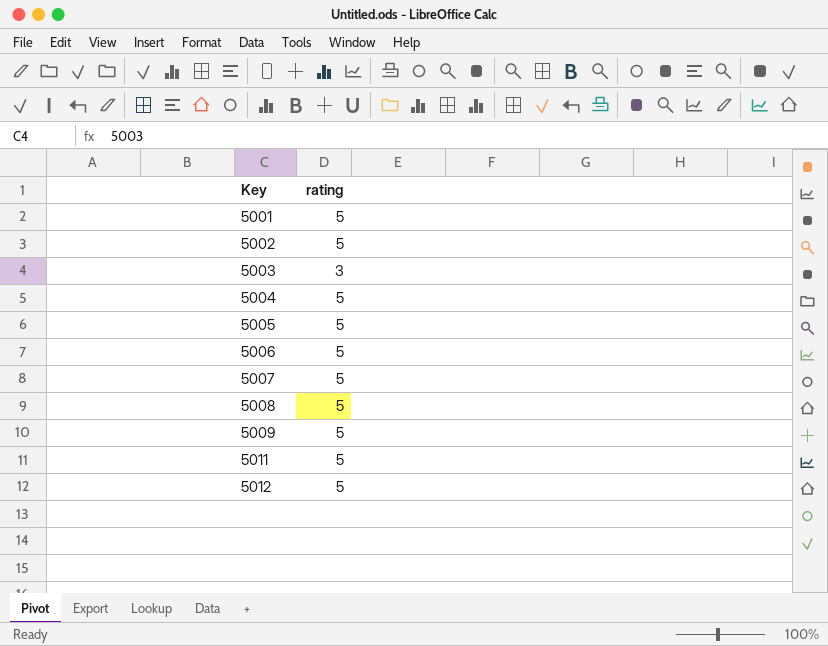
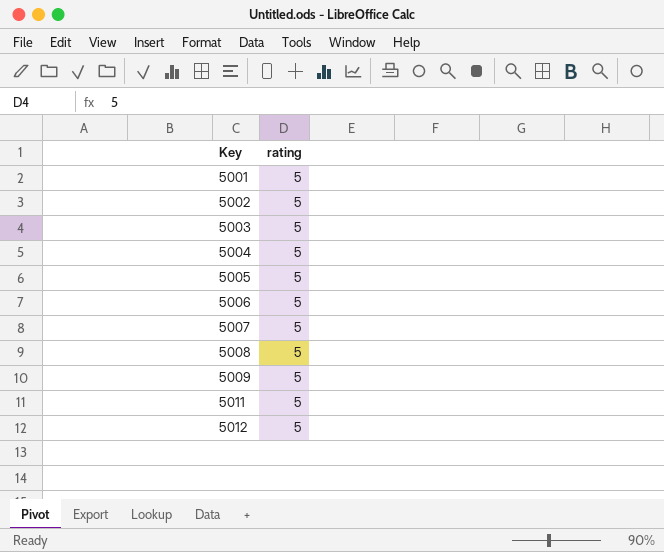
5003 | rating: 3 -> 5

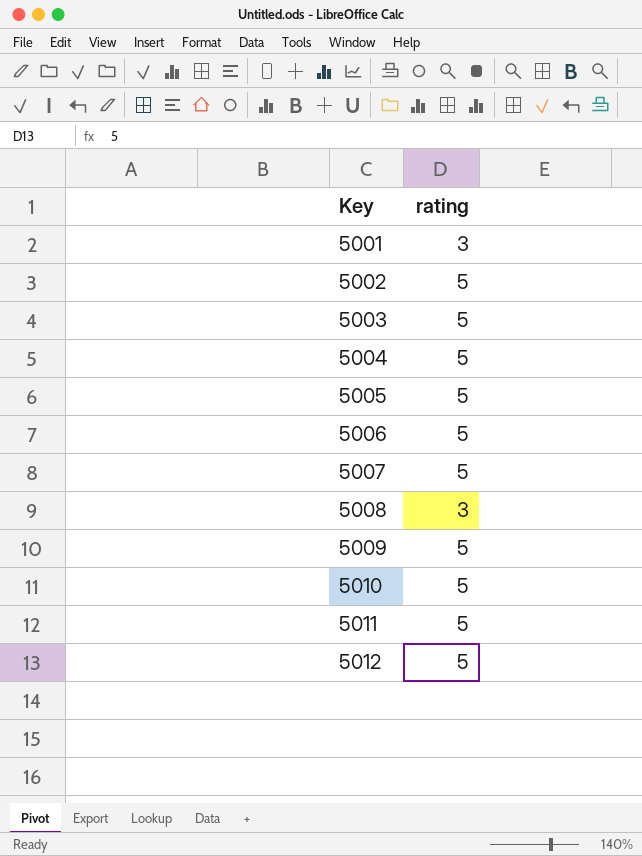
5001 | rating: 5 -> 3
5008 | rating: 5 -> 3
row 5010: none -> 5

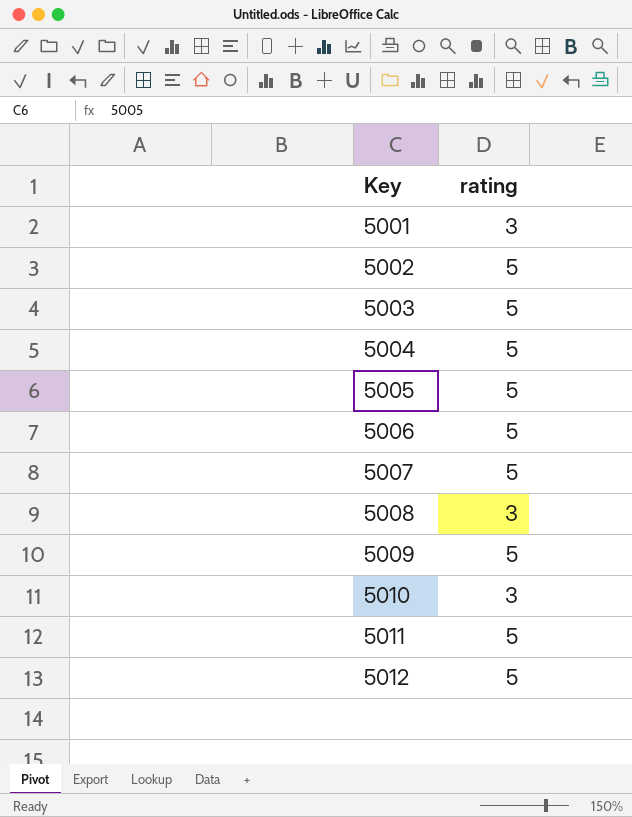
5010 | rating: 5 -> 3

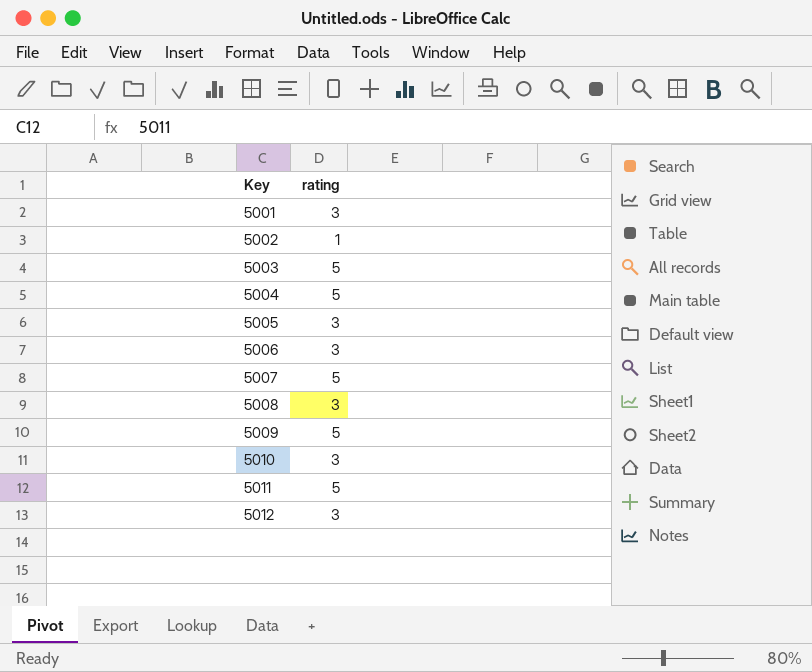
5002 | rating: 5 -> 1
5005 | rating: 5 -> 3
5006 | rating: 5 -> 3
5012 | rating: 5 -> 3

